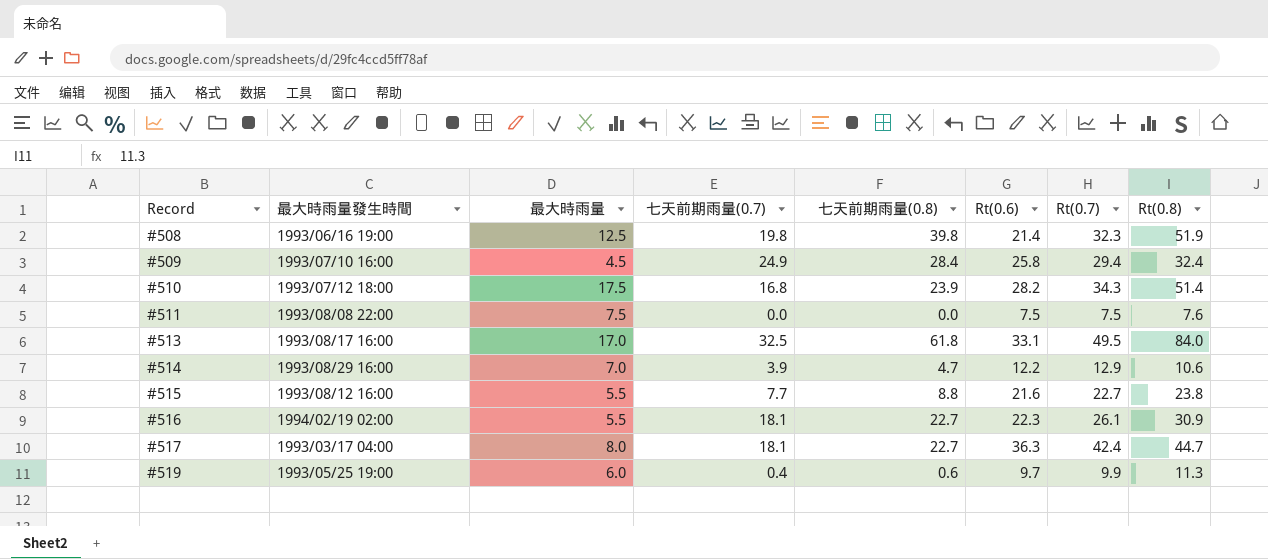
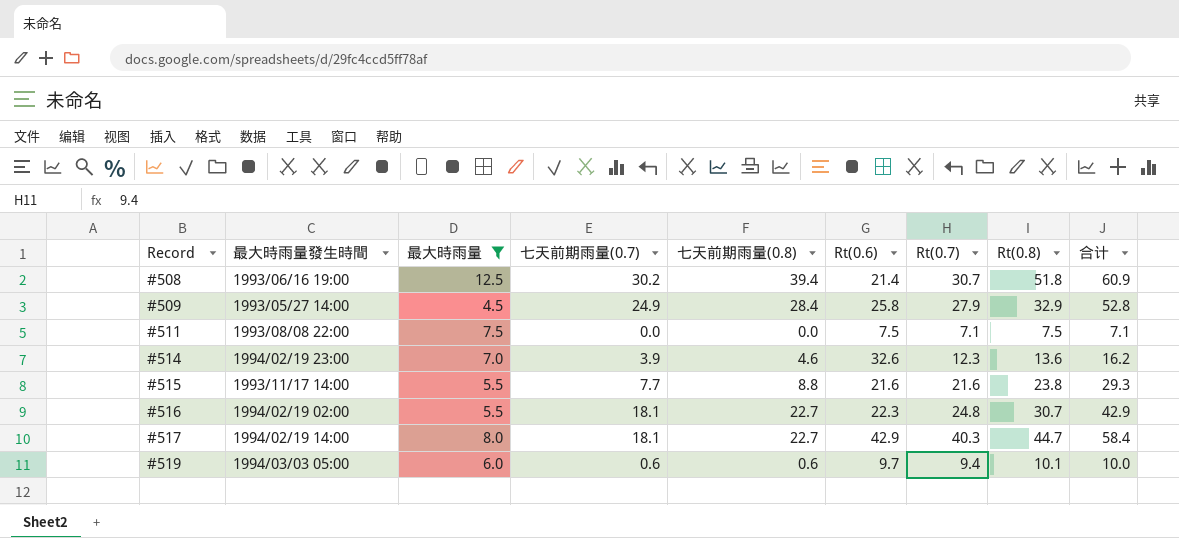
filter: none -> 最大時雨量 <= 12.5
column 合计 | formula: none -> [七天前期雨量(0.7)] + [Rt(0.7)]
#508 | 七天前期雨量(0.7): 19.8 -> 30.2
#508 | 七天前期雨量(0.8): 39.8 -> 39.4
#508 | Rt(0.7): 32.3 -> 30.7
#508 | Rt(0.8): 51.9 -> 51.8
#509 | 最大時雨量發生時間: 1993/07/10 16:00 -> 1993/05/27 14:00
#509 | Rt(0.7): 29.4 -> 27.9
#509 | Rt(0.8): 32.4 -> 32.9
#511 | Rt(0.7): 7.5 -> 7.1
#511 | Rt(0.8): 7.6 -> 7.5
#514 | 最大時雨量發生時間: 1993/08/29 16:00 -> 1994/02/19 23:00
#514 | 七天前期雨量(0.8): 4.7 -> 4.6
#514 | Rt(0.6): 12.2 -> 32.6
#514 | Rt(0.7): 12.9 -> 12.3
#514 | Rt(0.8): 10.6 -> 13.6
#515 | 最大時雨量發生時間: 1993/08/12 16:00 -> 1993/11/17 14:00
#515 | Rt(0.7): 22.7 -> 21.6
#516 | Rt(0.7): 26.1 -> 24.8
#516 | Rt(0.8): 30.9 -> 30.7
#517 | 最大時雨量發生時間: 1993/03/17 04:00 -> 1994/02/19 14:00
#517 | Rt(0.6): 36.3 -> 42.9
#517 | Rt(0.7): 42.4 -> 40.3
#519 | 最大時雨量發生時間: 1993/05/25 19:00 -> 1994/03/03 05:00
#519 | 七天前期雨量(0.7): 0.4 -> 0.6
#519 | Rt(0.7): 9.9 -> 9.4
#519 | Rt(0.8): 11.3 -> 10.1

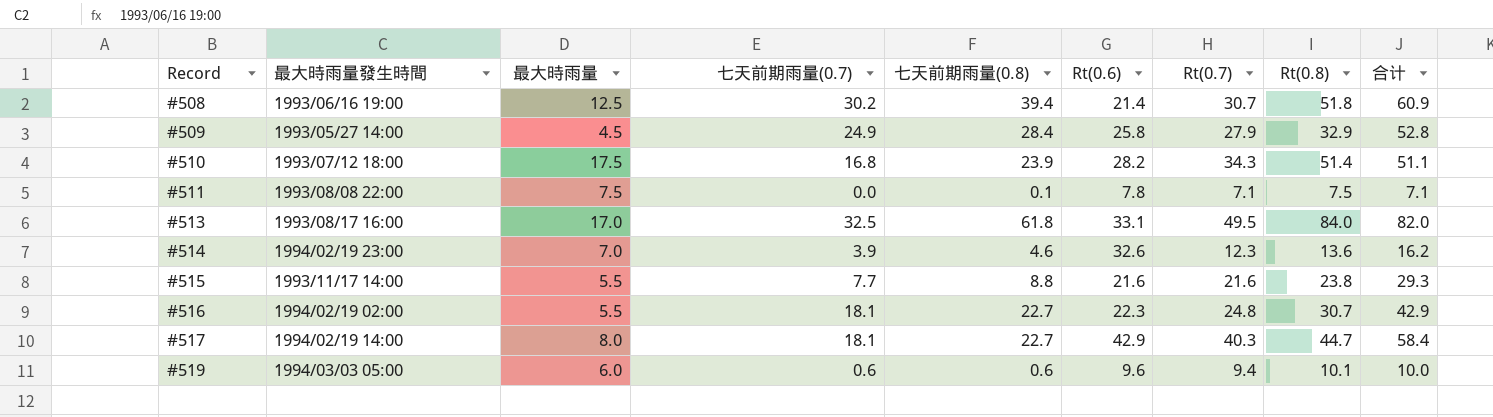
filter: 最大時雨量 <= 12.5 -> none
#511 | 七天前期雨量(0.8): 0.0 -> 0.1
#511 | Rt(0.6): 7.5 -> 7.8
#519 | Rt(0.6): 9.7 -> 9.6

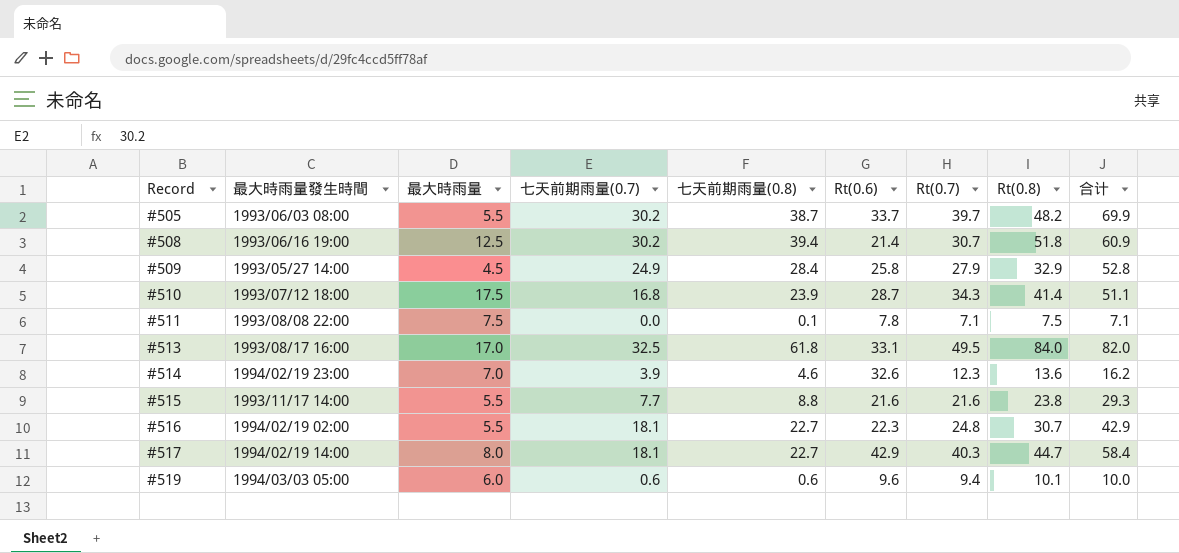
row #505: none -> 1993/06/03 08:00 | 5.5 | 30.2 | 38.7 | 33.7 | 39.7 | 48.2 | 69.9
#510 | Rt(0.6): 28.2 -> 28.7
#510 | Rt(0.8): 51.4 -> 41.4

